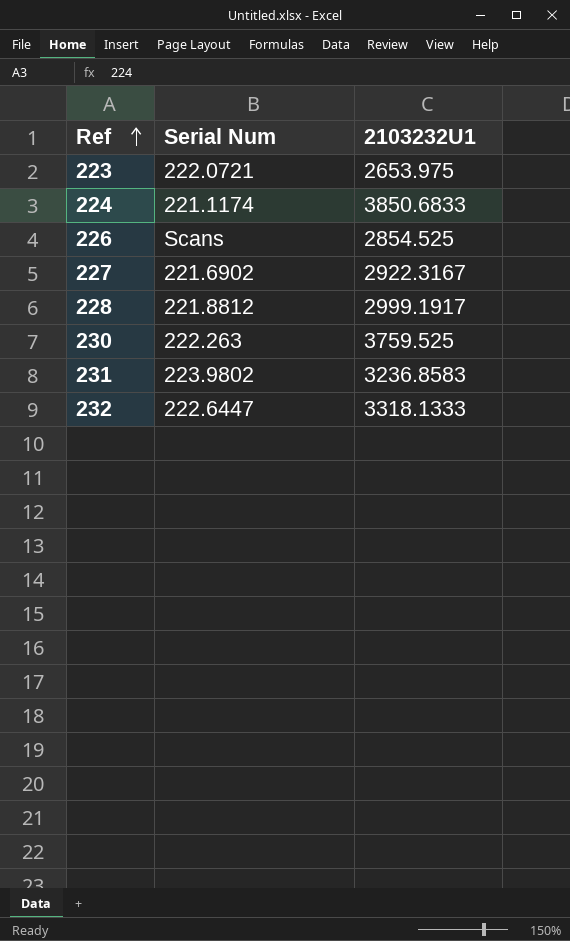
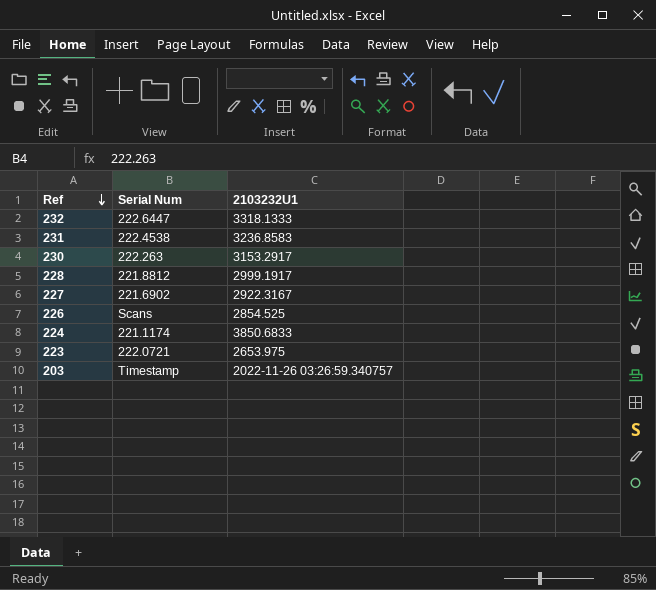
row order: Ref ascending -> Ref descending
231 | Serial Num: 223.9802 -> 222.4538
230 | 2103232U1: 3759.525 -> 3153.2917
row 203: none -> Timestamp | 2022-11-26 03:26:59.340757

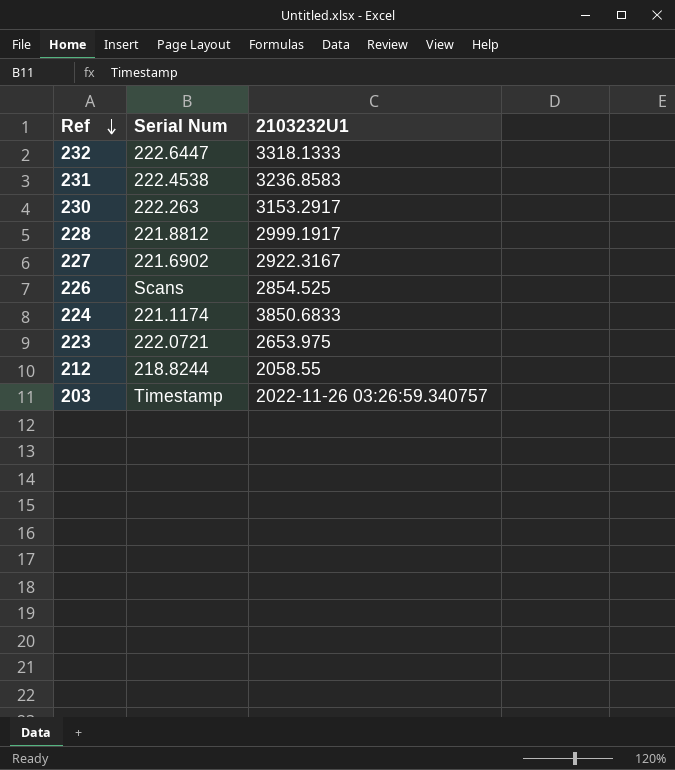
row 212: none -> 218.8244 | 2058.55

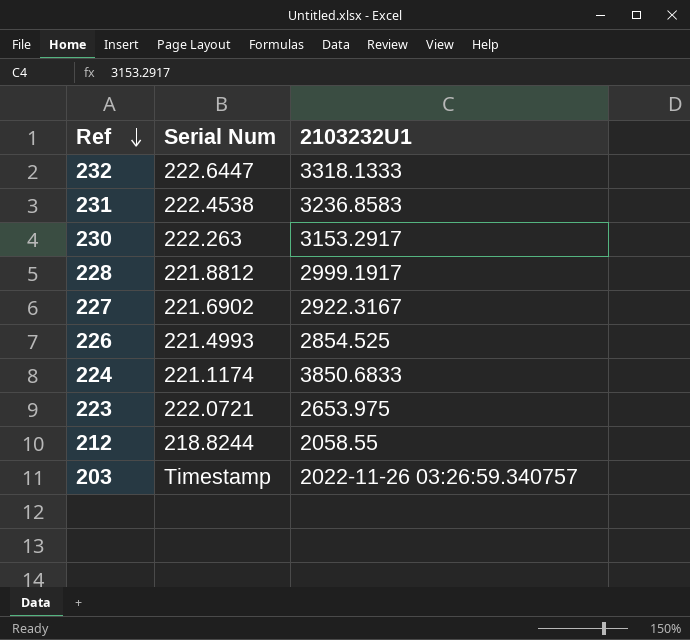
226 | Serial Num: Scans -> 221.4993

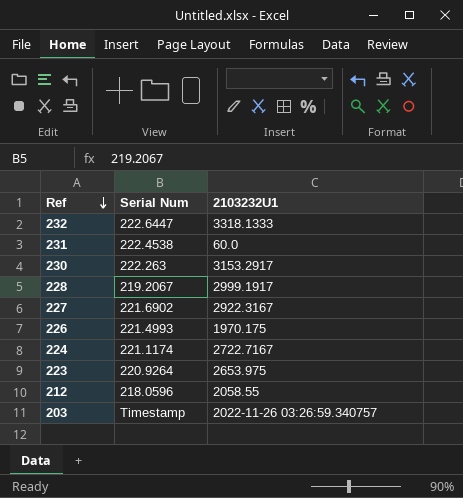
231 | 2103232U1: 3236.8583 -> 60.0
228 | Serial Num: 221.8812 -> 219.2067
226 | 2103232U1: 2854.525 -> 1970.175
224 | 2103232U1: 3850.6833 -> 2722.7167
223 | Serial Num: 222.0721 -> 220.9264
212 | Serial Num: 218.8244 -> 218.0596

